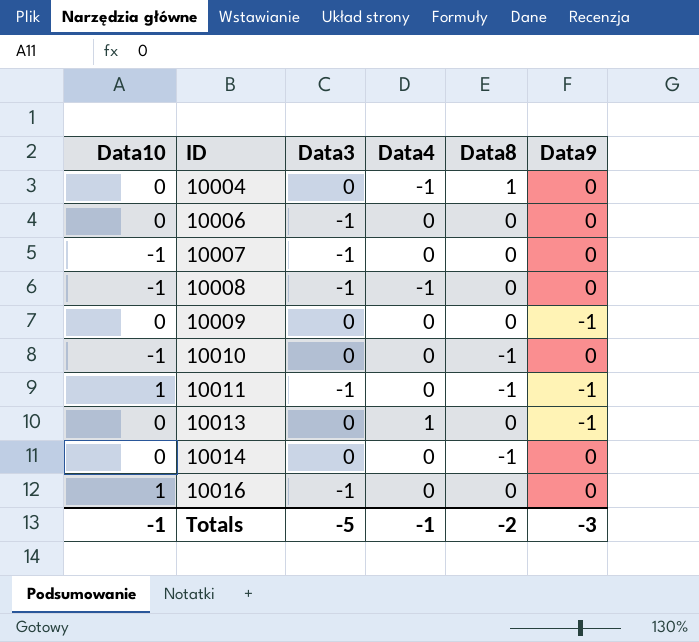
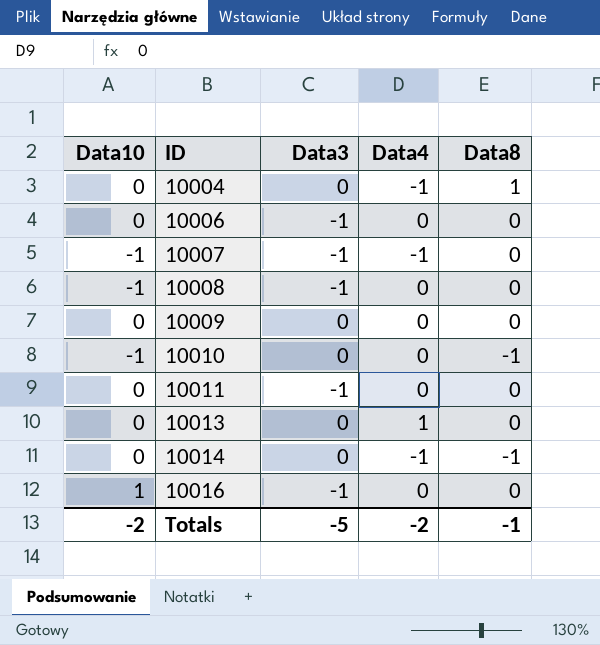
column Data9 | position: 6 -> none
10007 | Data4: 0 -> -1
10008 | Data4: -1 -> 0
10011 | Data10: 1 -> 0
10011 | Data8: -1 -> 0
10014 | Data4: 0 -> -1
Totals | Data10: -1 -> -2
Totals | Data4: -1 -> -2
Totals | Data8: -2 -> -1

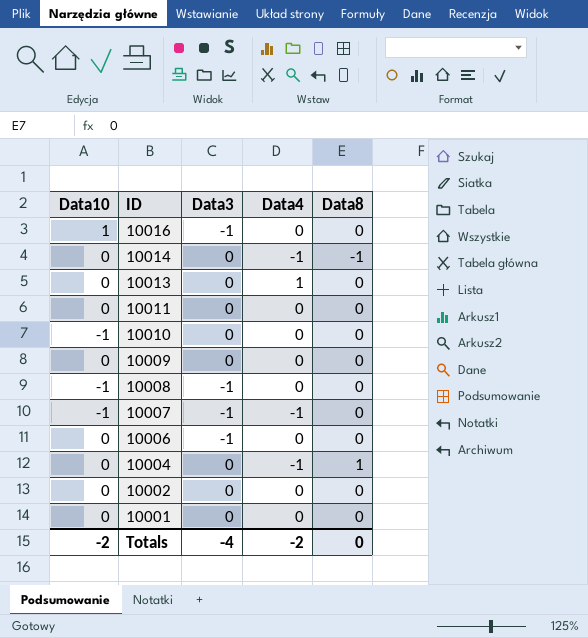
row order: ID ascending -> ID descending
10011 | Data3: -1 -> 0
10010 | Data8: -1 -> 0
row 10002: none -> 0 | 0 | 0 | 0
row 10001: none -> 0 | 0 | 0 | 0
Totals | Data3: -5 -> -4
Totals | Data8: -1 -> 0

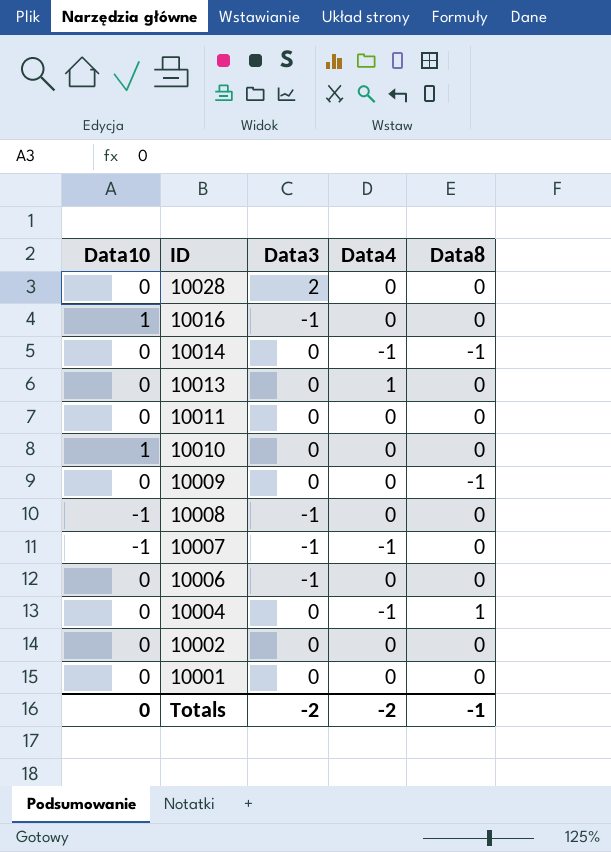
row 10028: none -> 0 | 2 | 0 | 0
10010 | Data10: -1 -> 1
10009 | Data8: 0 -> -1
Totals | Data10: -2 -> 0
Totals | Data3: -4 -> -2
Totals | Data8: 0 -> -1

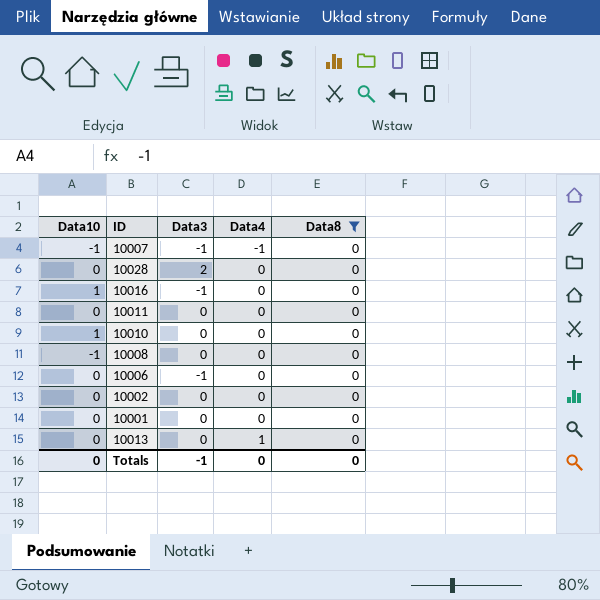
filter: none -> Data8 = 0
row order: ID descending -> Data4 ascending
10008 | Data3: -1 -> 0
Totals | Data3: -2 -> -1
Totals | Data4: -2 -> 0
Totals | Data8: -1 -> 0

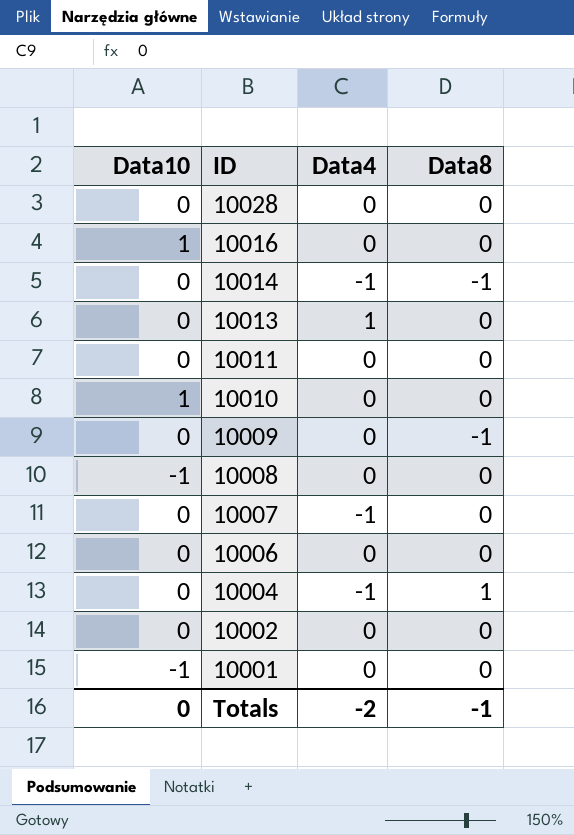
filter: Data8 = 0 -> none
row order: Data4 ascending -> ID descending
column Data3 | position: 3 -> none
10007 | Data10: -1 -> 0
10001 | Data10: 0 -> -1
Totals | Data4: 0 -> -2
Totals | Data8: 0 -> -1

